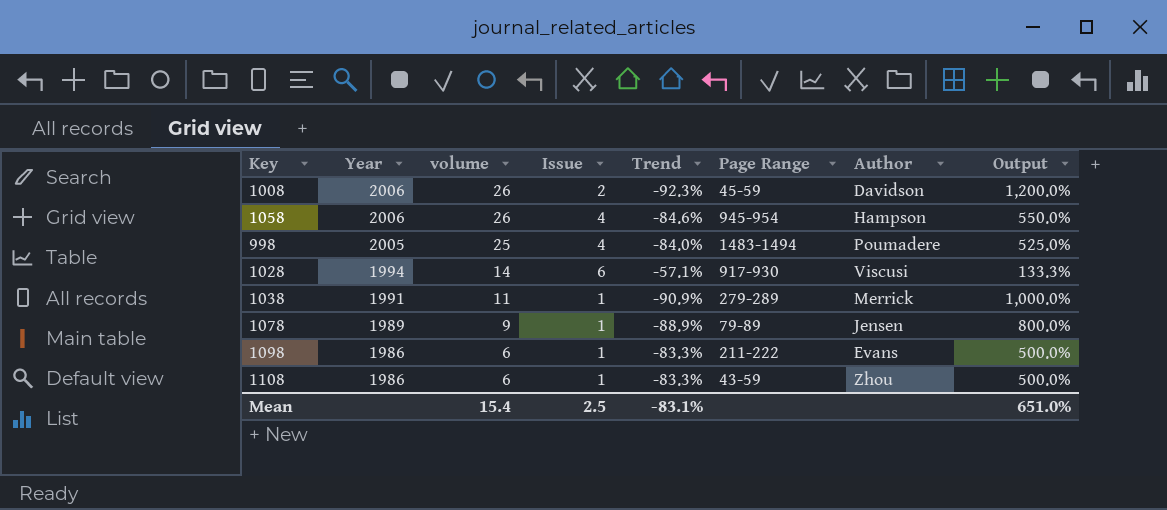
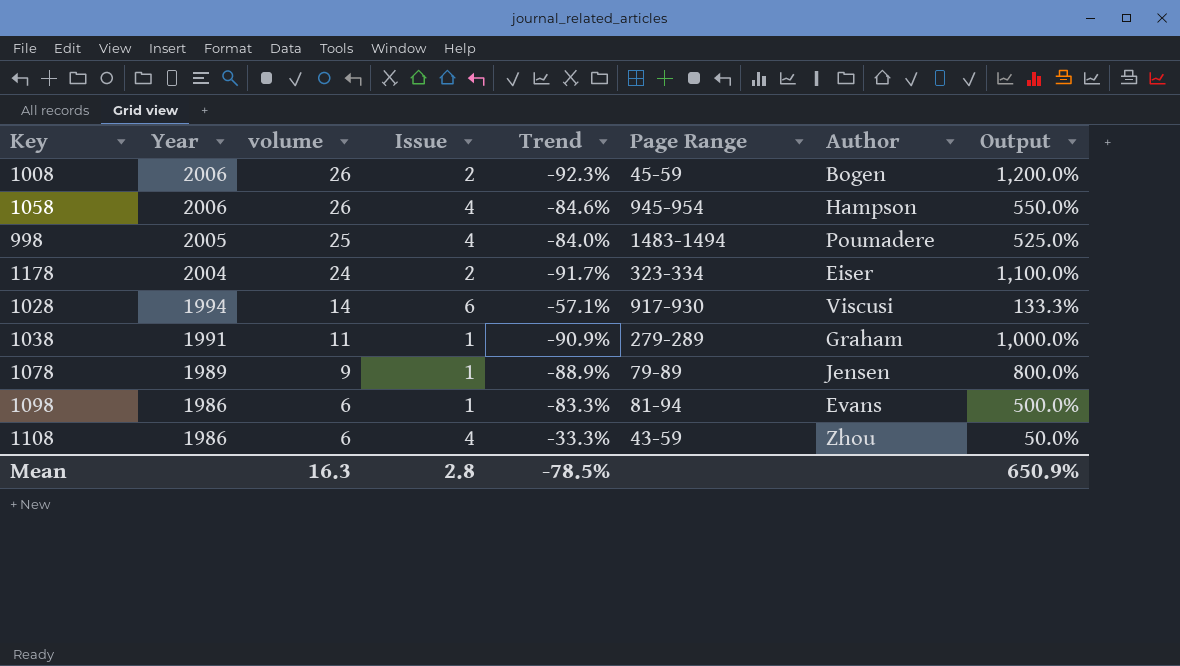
1008 | Author: Davidson -> Bogen
row 1178: none -> 2004 | 24 | 2 | -91.7% | 323-334 | Eiser | 1,100.0%
1038 | Author: Merrick -> Graham
1098 | Page Range: 211-222 -> 81-94
1108 | Issue: 1 -> 4
1108 | Trend: -83.3% -> -33.3%
1108 | Output: 500.0% -> 50.0%
Mean | volume: 15.4 -> 16.3
Mean | Issue: 2.5 -> 2.8
Mean | Trend: -83.1% -> -78.5%
Mean | Output: 651.0% -> 650.9%

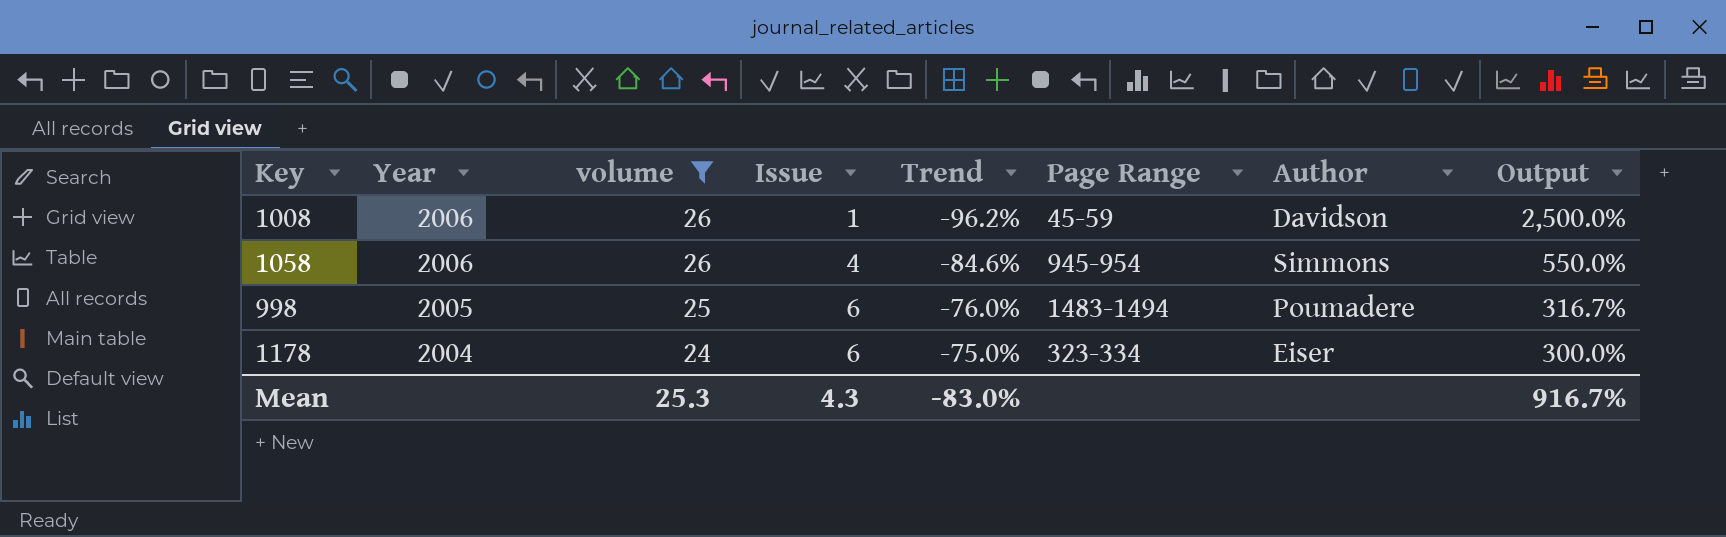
filter: none -> volume >= 24
1008 | Issue: 2 -> 1
1008 | Trend: -92.3% -> -96.2%
1008 | Author: Bogen -> Davidson
1008 | Output: 1,200.0% -> 2,500.0%
1058 | Author: Hampson -> Simmons
998 | Issue: 4 -> 6
998 | Trend: -84.0% -> -76.0%
998 | Output: 525.0% -> 316.7%
1178 | Issue: 2 -> 6
1178 | Trend: -91.7% -> -75.0%
1178 | Output: 1,100.0% -> 300.0%
Mean | volume: 16.3 -> 25.3
Mean | Issue: 2.8 -> 4.3
Mean | Trend: -78.5% -> -83.0%
Mean | Output: 650.9% -> 916.7%

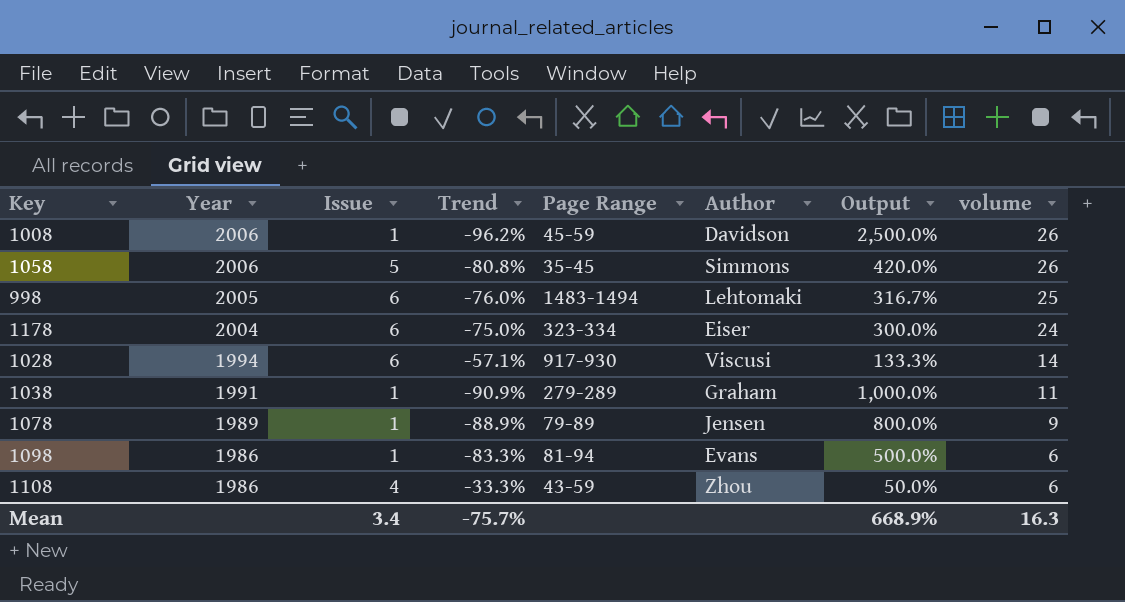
filter: volume >= 24 -> none
column volume | position: 3 -> 8
1058 | Issue: 4 -> 5
1058 | Trend: -84.6% -> -80.8%
1058 | Page Range: 945-954 -> 35-45
1058 | Output: 550.0% -> 420.0%
998 | Author: Poumadere -> Lehtomaki
Mean | Issue: 4.3 -> 3.4
Mean | Trend: -83.0% -> -75.7%
Mean | Output: 916.7% -> 668.9%
Mean | volume: 25.3 -> 16.3

